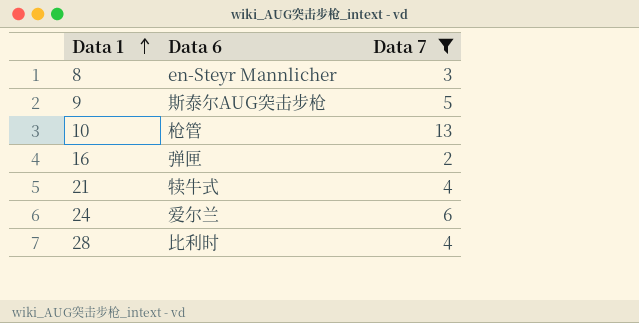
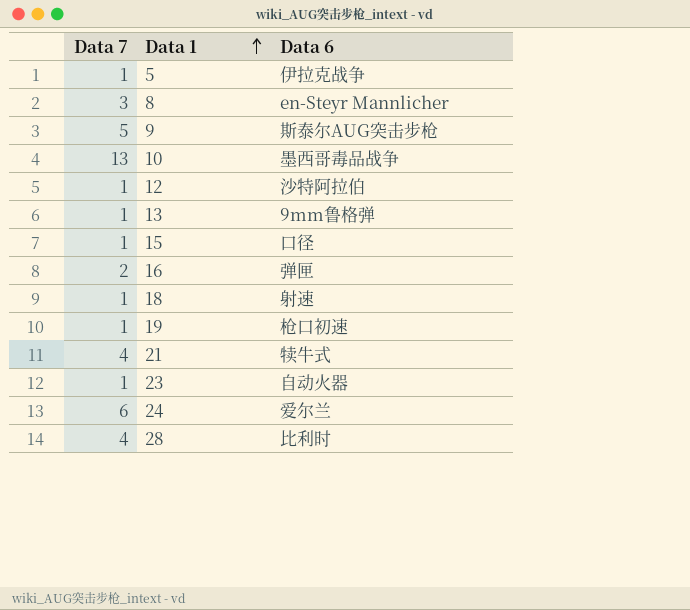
filter: Data 7 != 1 -> none
column Data 7 | position: 3 -> 1
10 | Data 6: 枪管 -> 墨西哥毒品战争

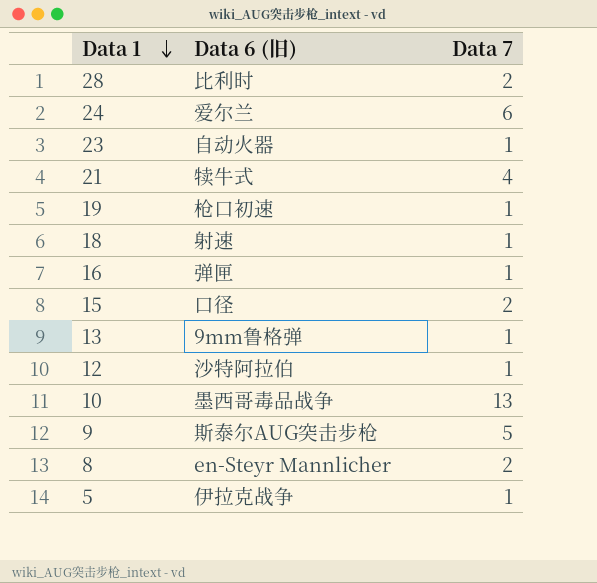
row order: Data 1 ascending -> Data 1 descending
column name: Data 6 -> Data 6 (旧)
column Data 7 | position: 1 -> 3
28 | Data 7: 4 -> 2
16 | Data 7: 2 -> 1
15 | Data 7: 1 -> 2
8 | Data 7: 3 -> 2

